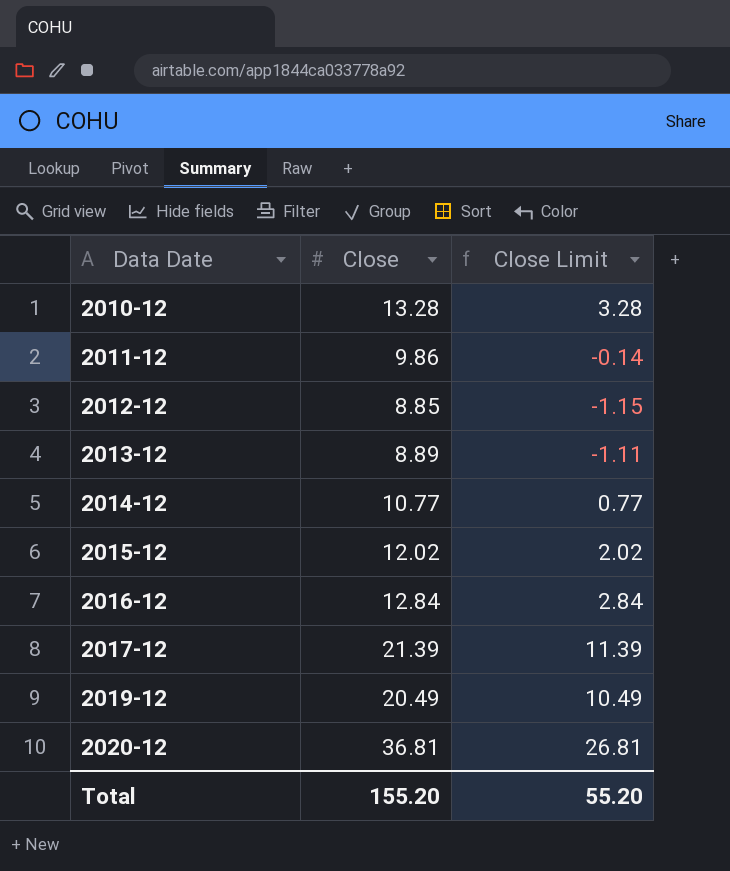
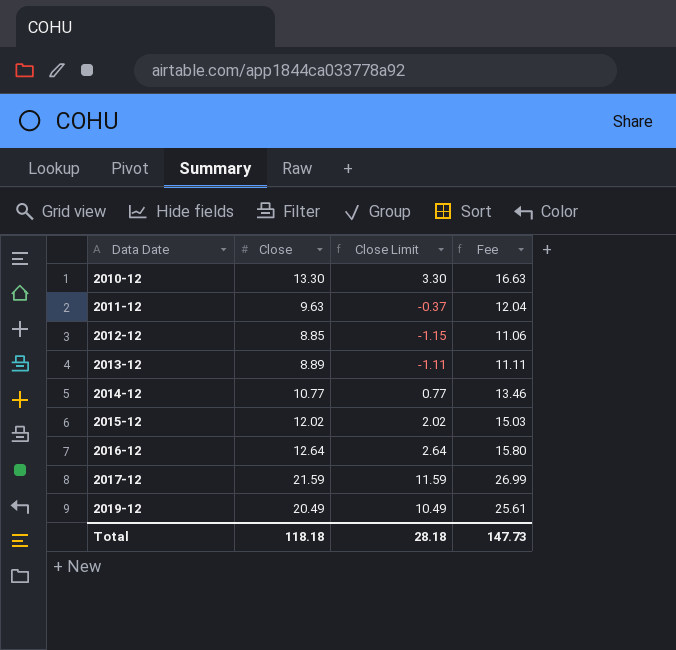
column Fee | formula: none -> [Close] * 1.25
row 2020-12: 36.81 | 26.81 -> none
2010-12 | Close: 13.28 -> 13.30
2010-12 | Close Limit: 3.28 -> 3.30
2011-12 | Close: 9.86 -> 9.63
2011-12 | Close Limit: -0.14 -> -0.37
2016-12 | Close: 12.84 -> 12.64
2016-12 | Close Limit: 2.84 -> 2.64
2017-12 | Close: 21.39 -> 21.59
2017-12 | Close Limit: 11.39 -> 11.59
Total | Close: 155.20 -> 118.18
Total | Close Limit: 55.20 -> 28.18

